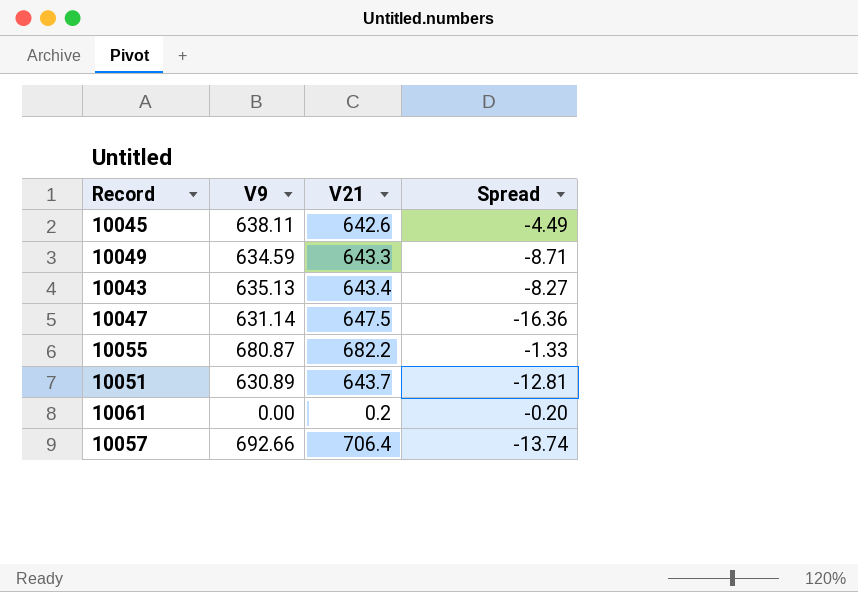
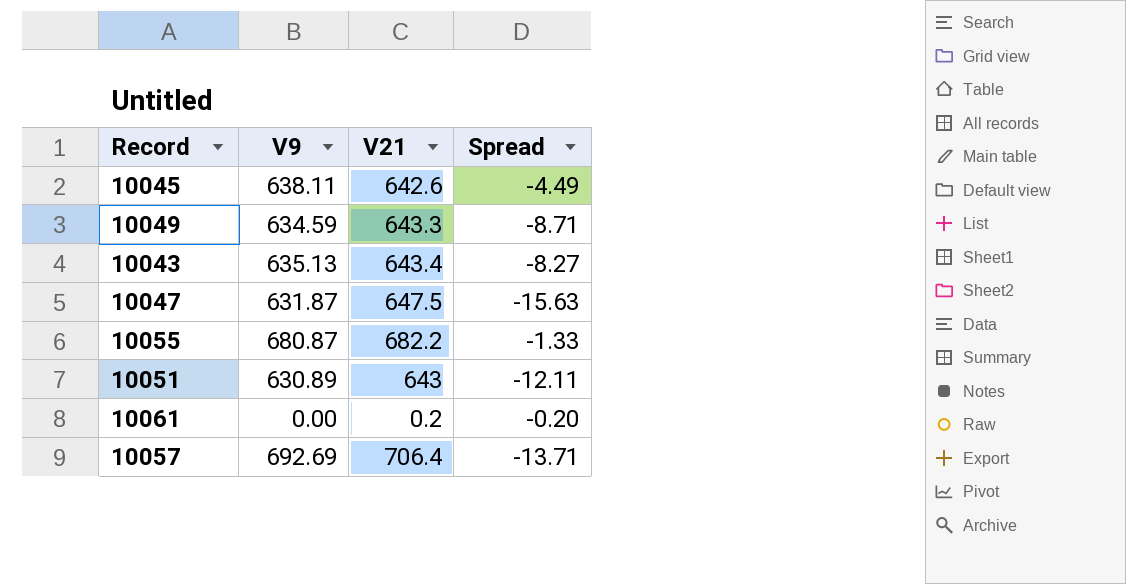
10047 | V9: 631.14 -> 631.87
10047 | Spread: -16.36 -> -15.63
10051 | V21: 643.7 -> 643
10051 | Spread: -12.81 -> -12.11
10057 | V9: 692.66 -> 692.69
10057 | Spread: -13.74 -> -13.71

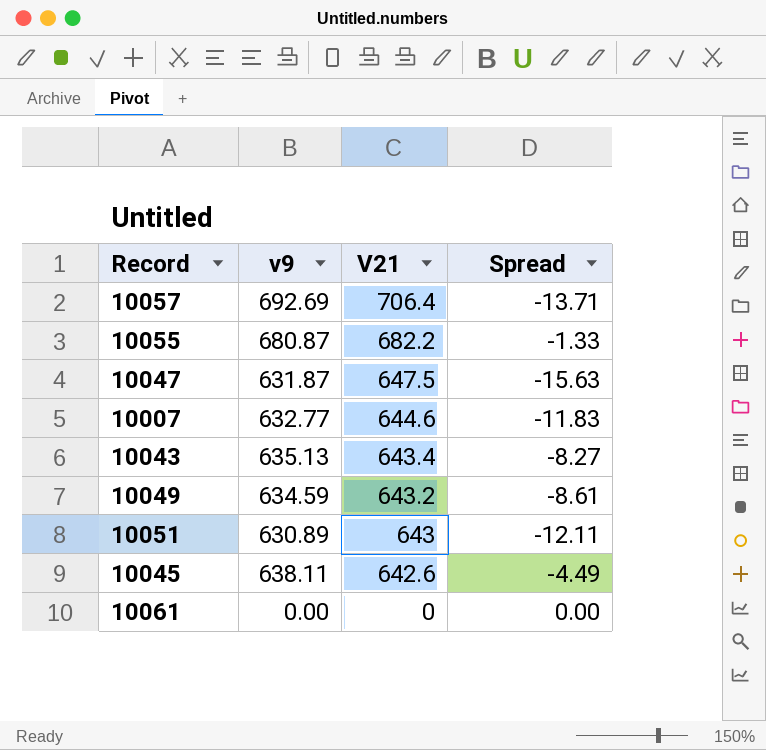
row order: none -> V21 descending
column name: V9 -> v9
row 10007: none -> 632.77 | 644.6 | -11.83
10049 | V21: 643.3 -> 643.2
10049 | Spread: -8.71 -> -8.61
10061 | V21: 0.2 -> 0
10061 | Spread: -0.20 -> 0.00

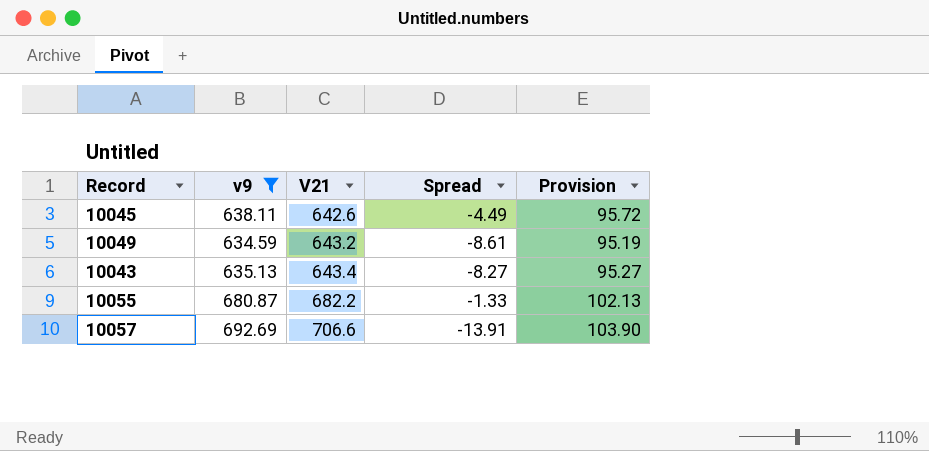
filter: none -> v9 >= 634.59
row order: V21 descending -> V21 ascending
column Provision | formula: none -> [v9] * 0.15
10057 | V21: 706.4 -> 706.6
10057 | Spread: -13.71 -> -13.91

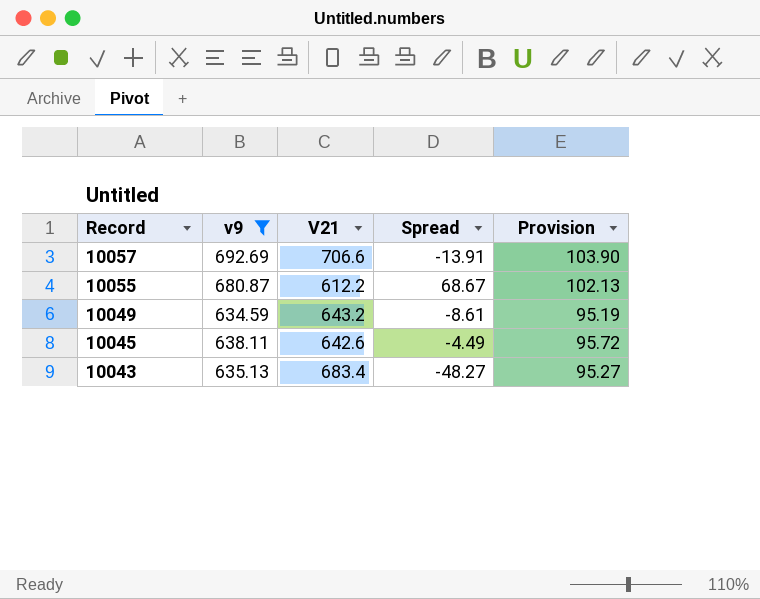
row order: V21 ascending -> Record descending
10055 | V21: 682.2 -> 612.2
10055 | Spread: -1.33 -> 68.67
10043 | V21: 643.4 -> 683.4
10043 | Spread: -8.27 -> -48.27

